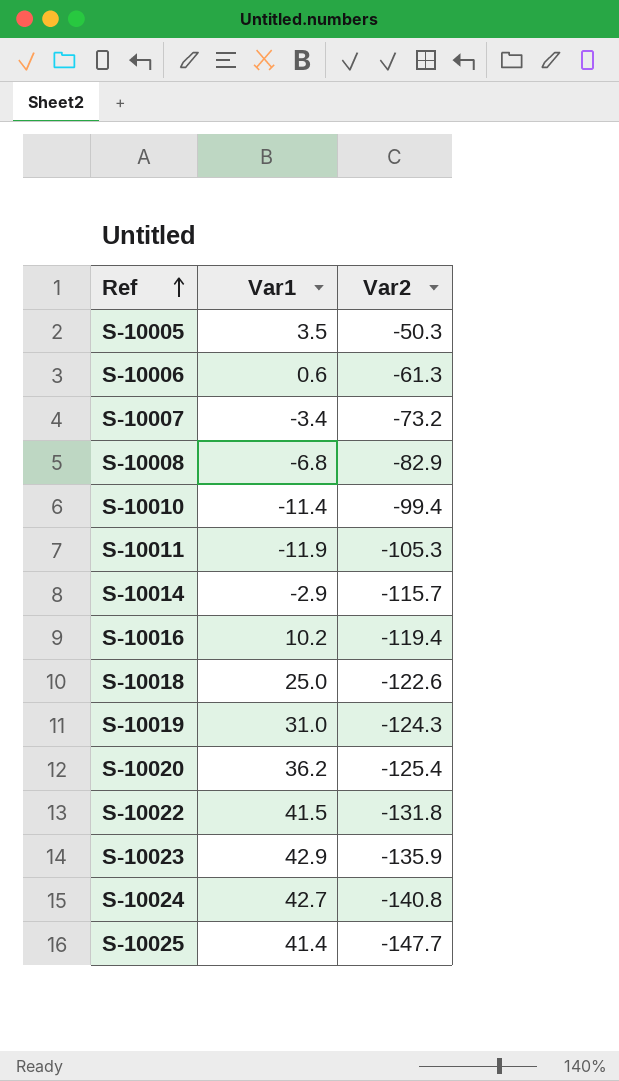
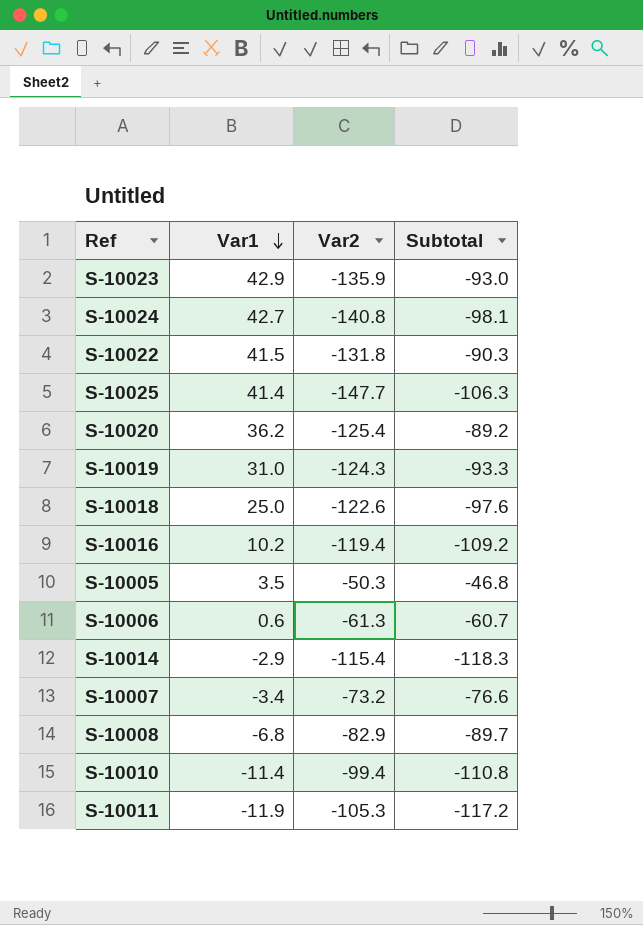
row order: Ref ascending -> Var1 descending
column Subtotal | formula: none -> [Var1] + [Var2]
S-10014 | Var2: -115.7 -> -115.4

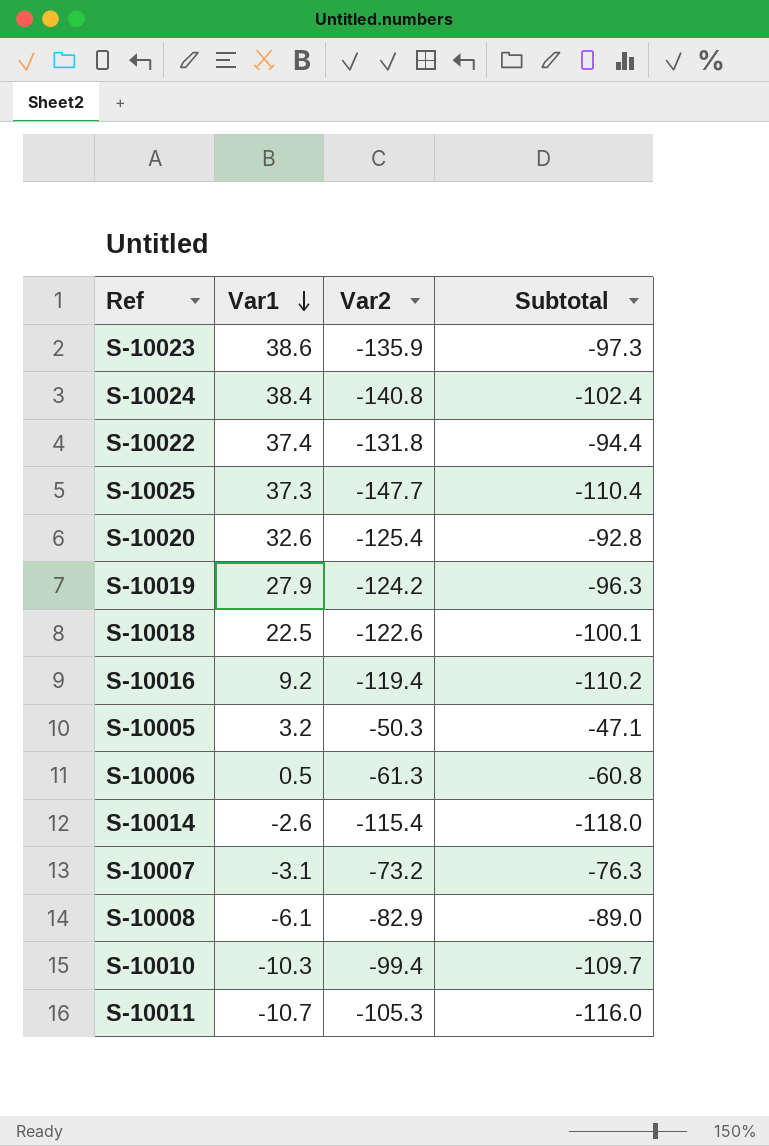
S-10023 | Var1: 42.9 -> 38.6
S-10023 | Subtotal: -93.0 -> -97.3
S-10024 | Var1: 42.7 -> 38.4
S-10024 | Subtotal: -98.1 -> -102.4
S-10022 | Var1: 41.5 -> 37.4
S-10022 | Subtotal: -90.3 -> -94.4
S-10025 | Var1: 41.4 -> 37.3
S-10025 | Subtotal: -106.3 -> -110.4
S-10020 | Var1: 36.2 -> 32.6
S-10020 | Subtotal: -89.2 -> -92.8
S-10019 | Var1: 31.0 -> 27.9
S-10019 | Var2: -124.3 -> -124.2
S-10019 | Subtotal: -93.3 -> -96.3
S-10018 | Var1: 25.0 -> 22.5
S-10018 | Subtotal: -97.6 -> -100.1
S-10016 | Var1: 10.2 -> 9.2
S-10016 | Subtotal: -109.2 -> -110.2
S-10005 | Var1: 3.5 -> 3.2
S-10005 | Subtotal: -46.8 -> -47.1
S-10006 | Var1: 0.6 -> 0.5
S-10006 | Subtotal: -60.7 -> -60.8
S-10014 | Var1: -2.9 -> -2.6
S-10014 | Subtotal: -118.3 -> -118.0
S-10007 | Var1: -3.4 -> -3.1
S-10007 | Subtotal: -76.6 -> -76.3
S-10008 | Var1: -6.8 -> -6.1
S-10008 | Subtotal: -89.7 -> -89.0
S-10010 | Var1: -11.4 -> -10.3
S-10010 | Subtotal: -110.8 -> -109.7
S-10011 | Var1: -11.9 -> -10.7
S-10011 | Subtotal: -117.2 -> -116.0

